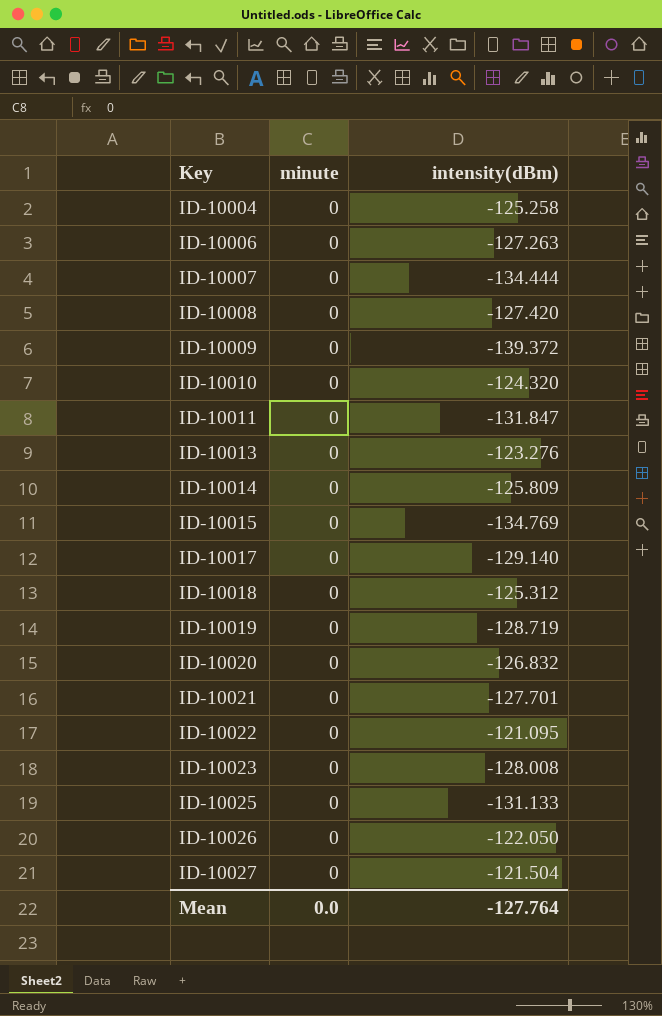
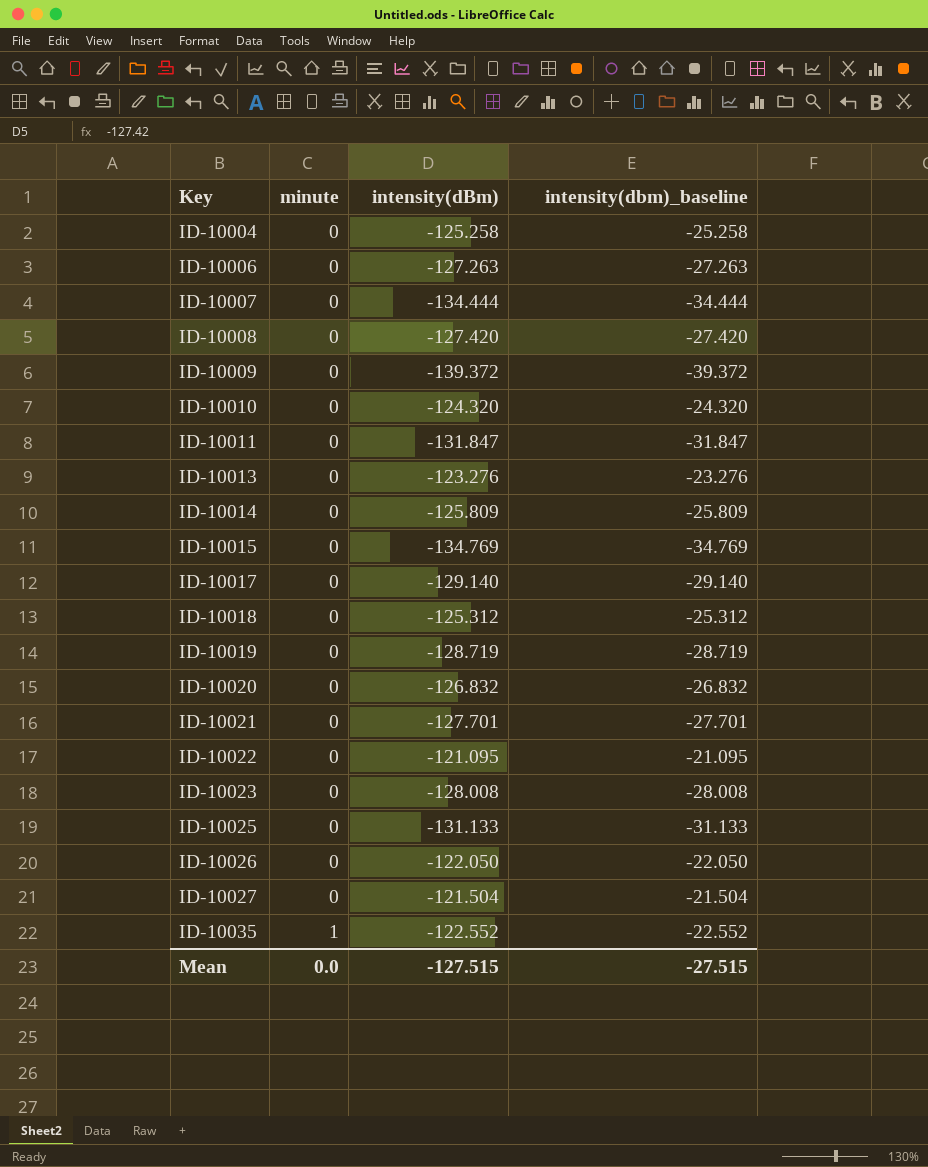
column intensity(dbm)_baseline | formula: none -> [intensity(dBm)] + 100
row ID-10035: none -> 1 | -122.552 | -22.552
Mean | intensity(dBm): -127.764 -> -127.515

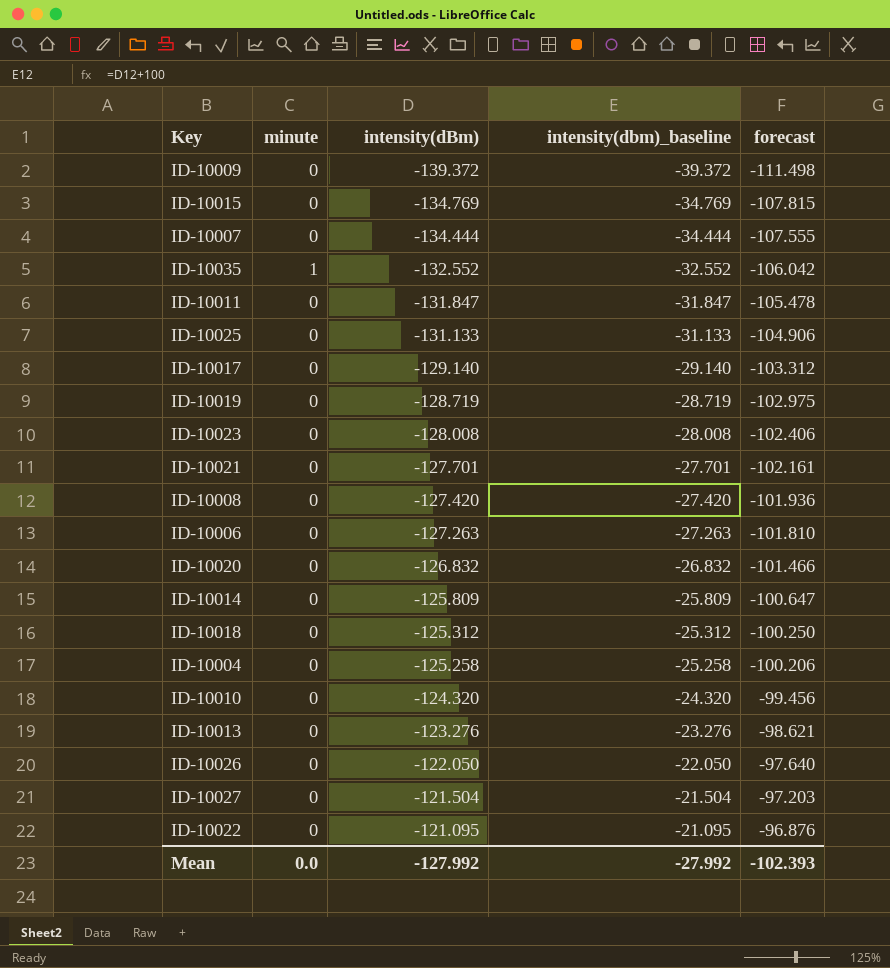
row order: Key ascending -> intensity(dBm) ascending
column forecast | formula: none -> [intensity(dBm)] * 0.8
ID-10035 | intensity(dBm): -122.552 -> -132.552
ID-10035 | intensity(dbm)_baseline: -22.552 -> -32.552
Mean | intensity(dBm): -127.515 -> -127.992
Mean | intensity(dbm)_baseline: -27.515 -> -27.992

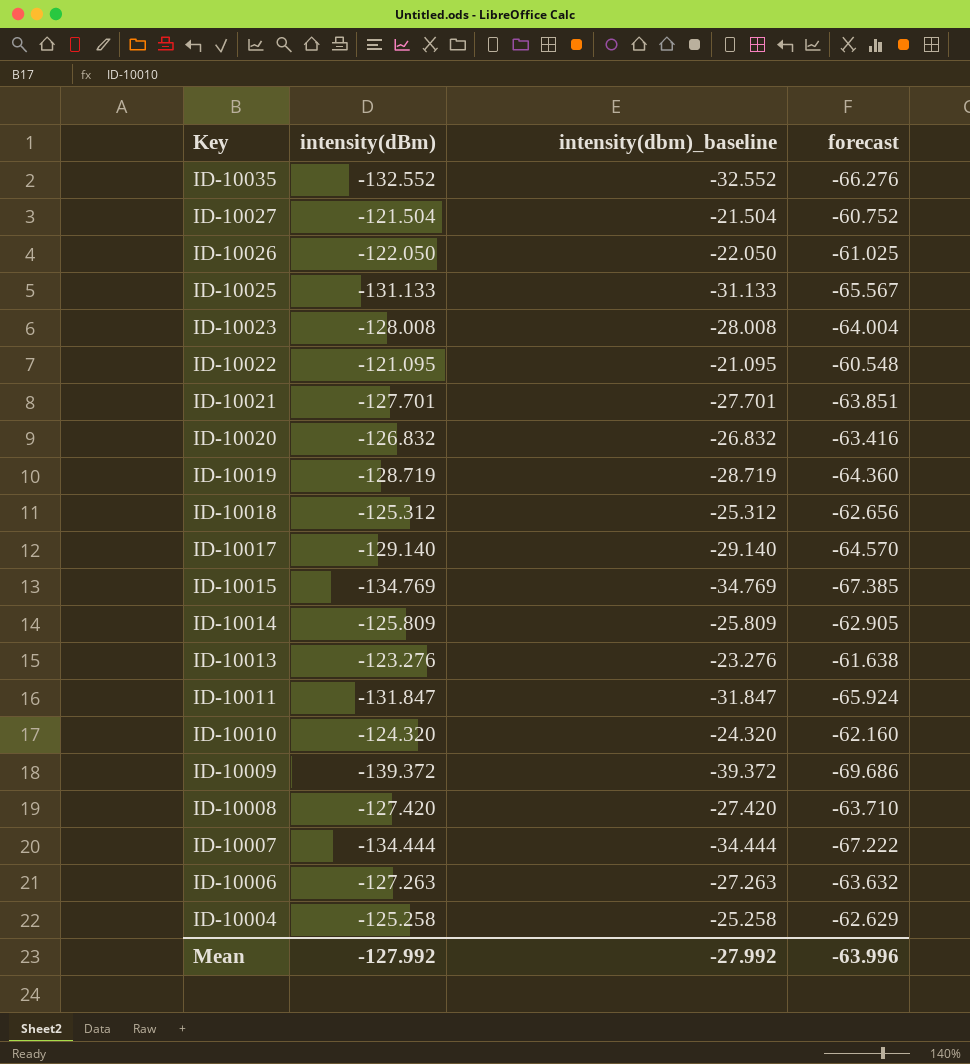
row order: intensity(dBm) ascending -> Key descending
column minute | position: 2 -> none
column forecast | formula: [intensity(dBm)] * 0.8 -> [intensity(dBm)] * 0.5
Mean | forecast: -102.393 -> -63.996

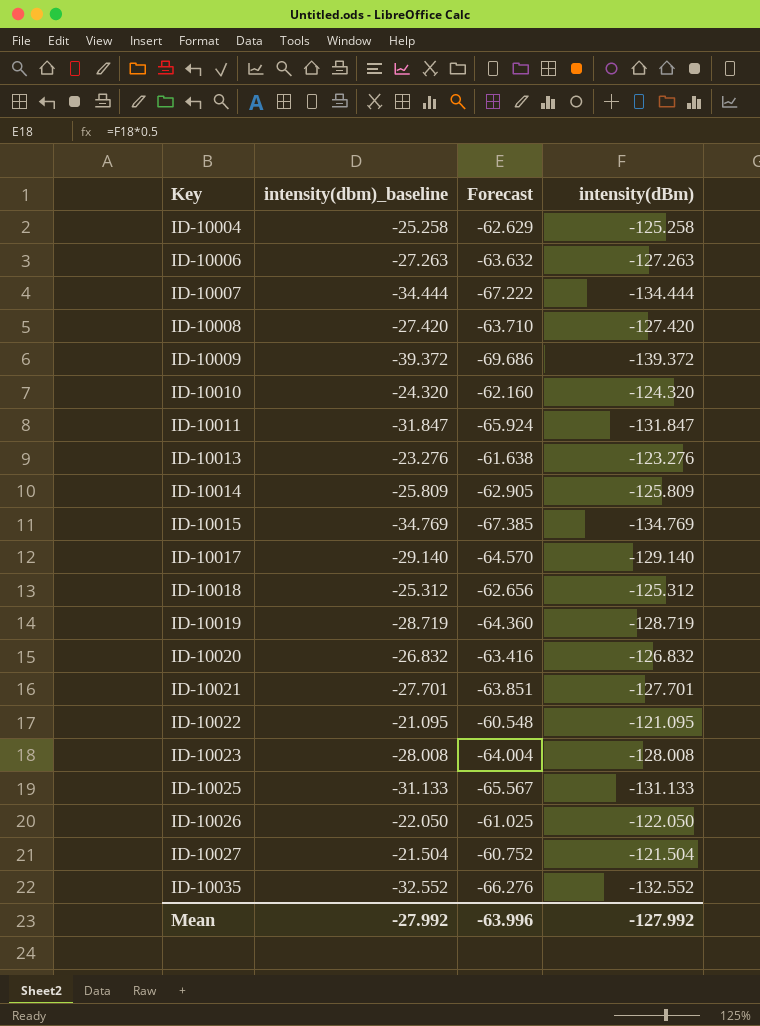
row order: Key descending -> Key ascending
column name: forecast -> Forecast
column intensity(dBm) | position: 2 -> 4

